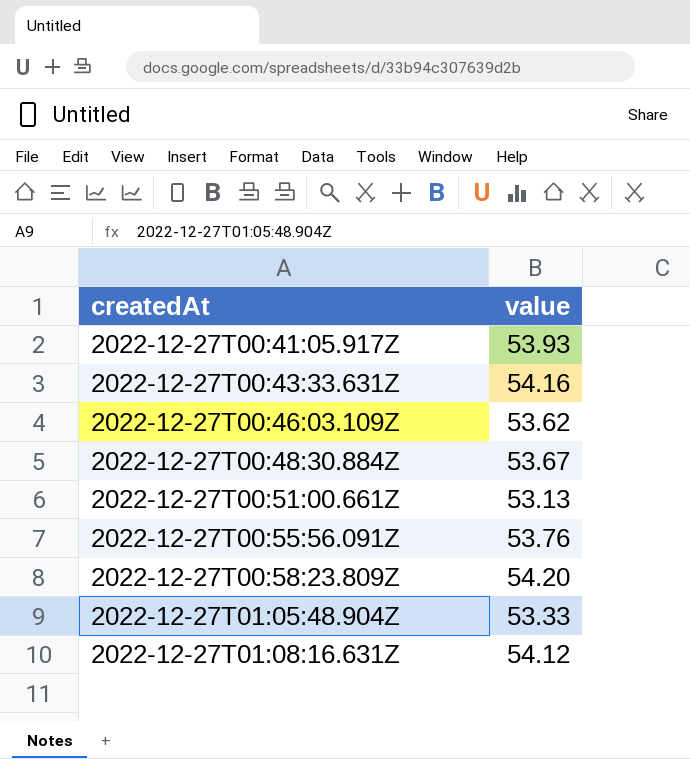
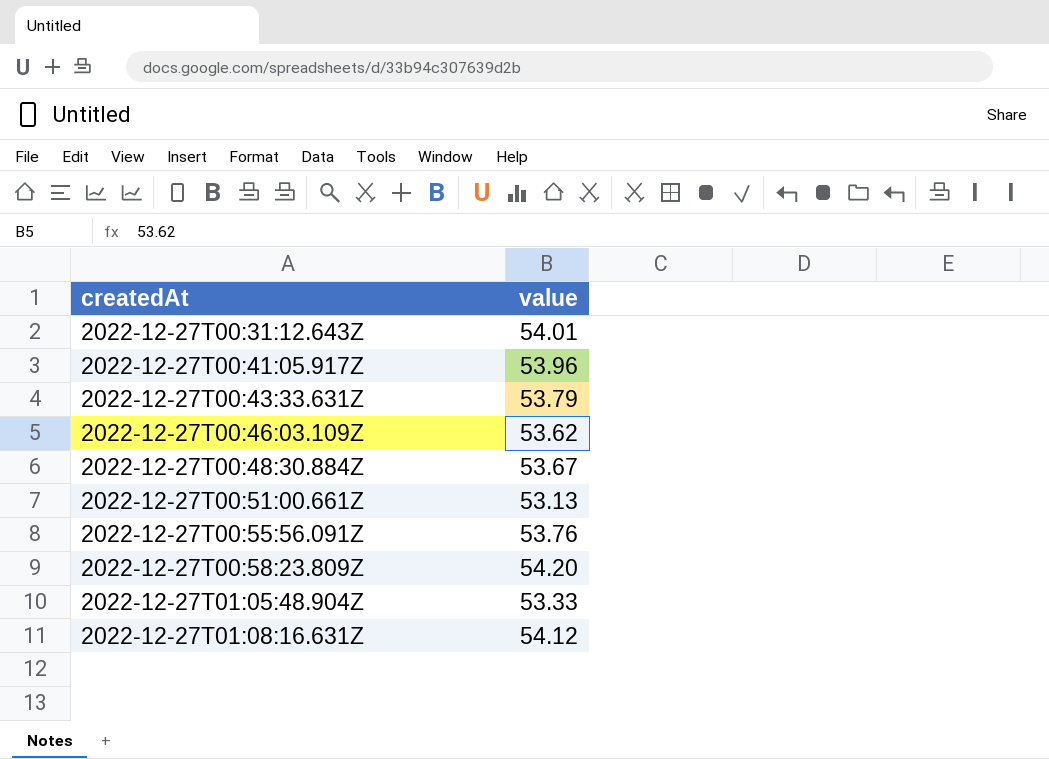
row 2022-12-27T00:31:12.643Z: none -> 54.01
2022-12-27T00:41:05.917Z | value: 53.93 -> 53.96
2022-12-27T00:43:33.631Z | value: 54.16 -> 53.79

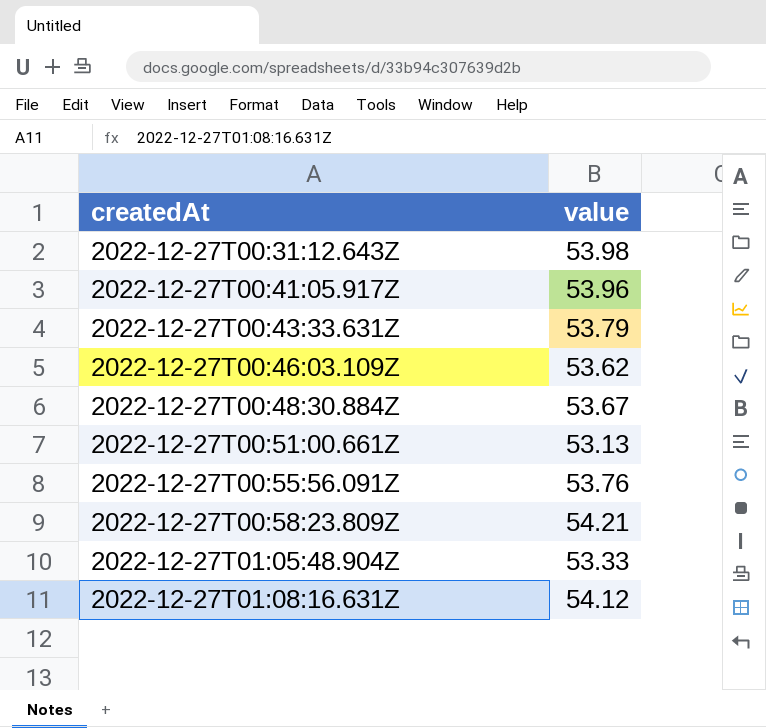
2022-12-27T00:31:12.643Z | value: 54.01 -> 53.98
2022-12-27T00:58:23.809Z | value: 54.20 -> 54.21

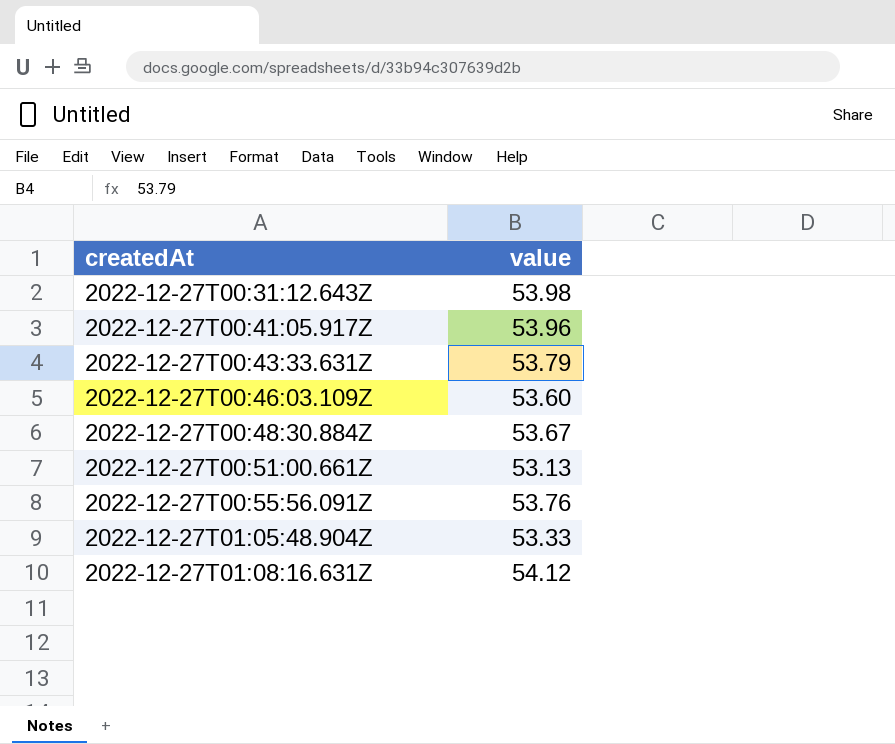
row 2022-12-27T00:58:23.809Z: 54.21 -> none
2022-12-27T00:46:03.109Z | value: 53.62 -> 53.60

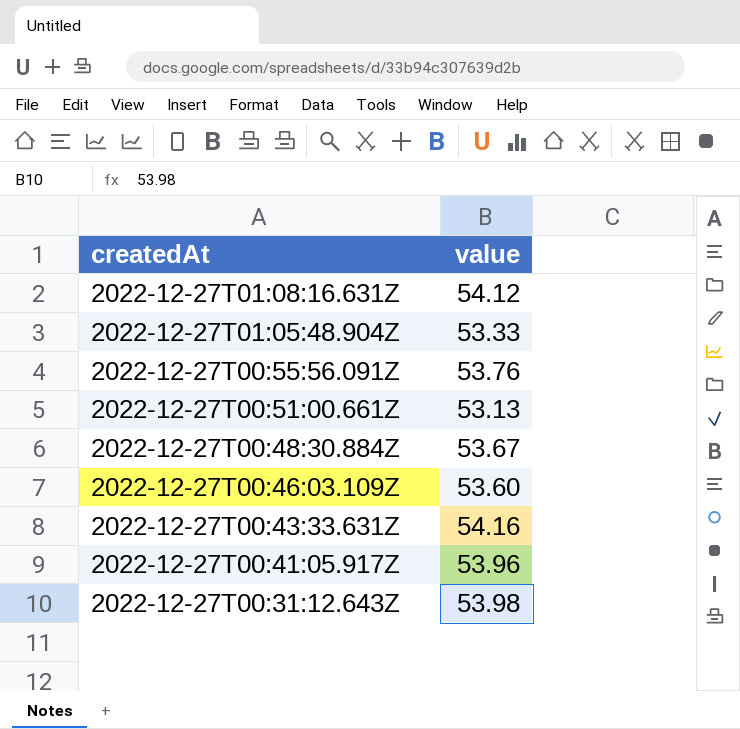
row order: createdAt ascending -> createdAt descending
2022-12-27T00:43:33.631Z | value: 53.79 -> 54.16

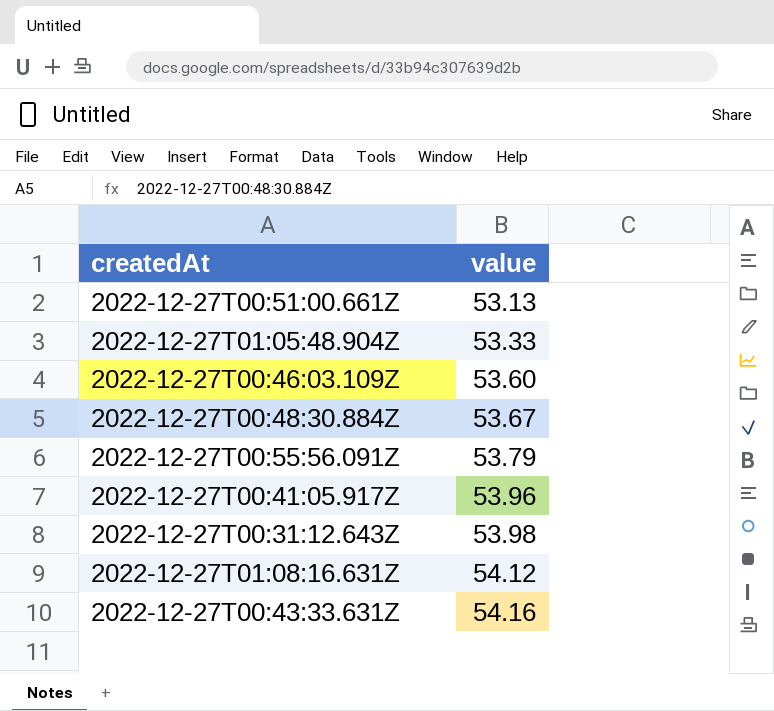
row order: createdAt descending -> value ascending
2022-12-27T00:55:56.091Z | value: 53.76 -> 53.79

